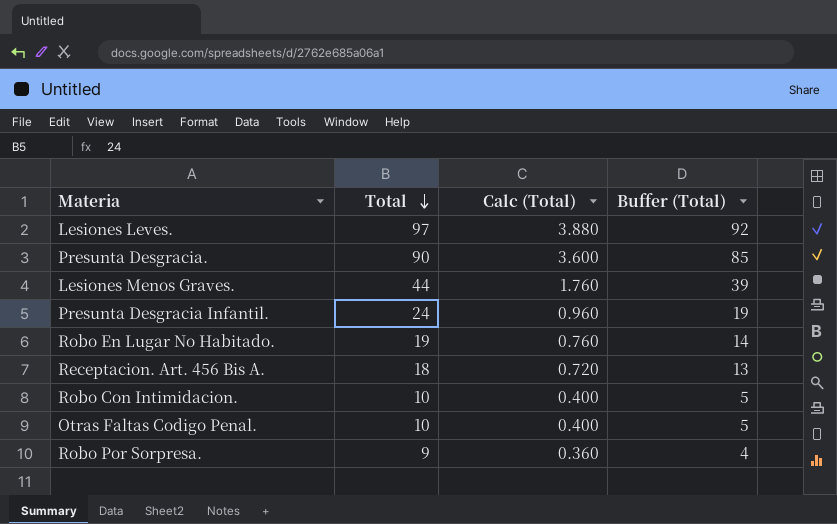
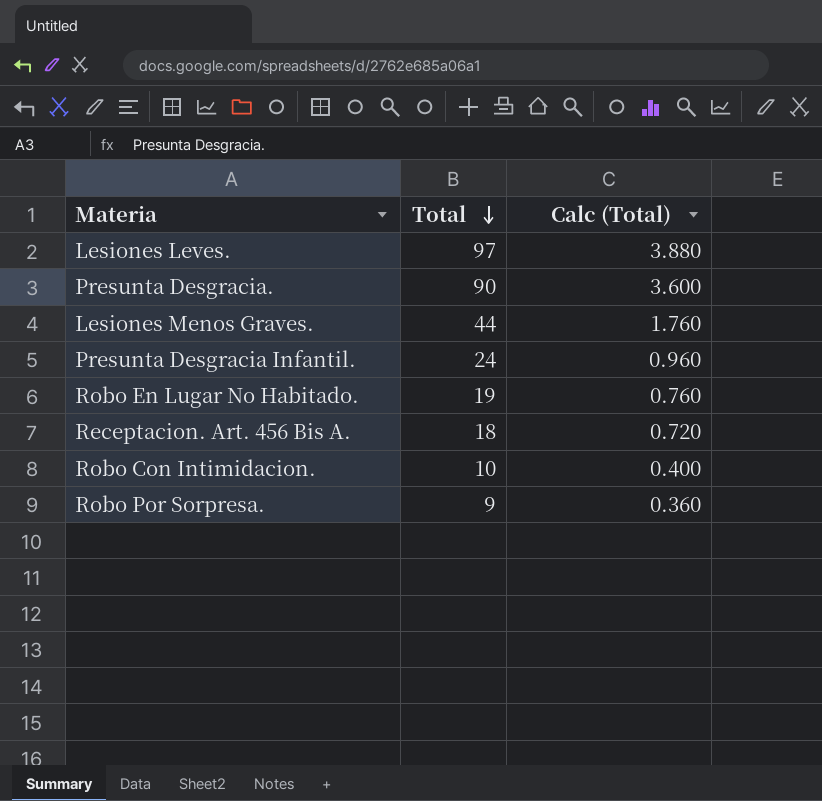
column Buffer (Total) | formula: [Total] - 5 -> none
row Otras Faltas Codigo Penal.: 10 | 0.400 | 5 -> none

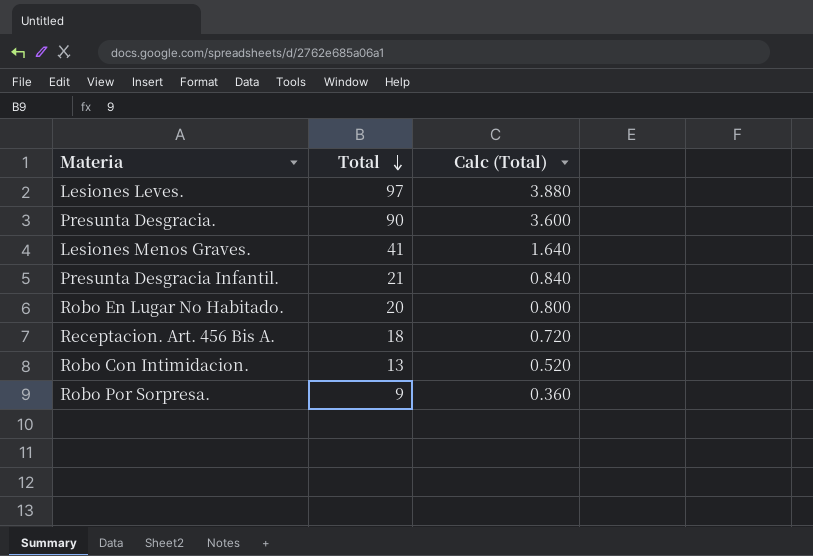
Lesiones Menos Graves. | Total: 44 -> 41
Lesiones Menos Graves. | Calc (Total): 1.760 -> 1.640
Presunta Desgracia Infantil. | Total: 24 -> 21
Presunta Desgracia Infantil. | Calc (Total): 0.960 -> 0.840
Robo En Lugar No Habitado. | Total: 19 -> 20
Robo En Lugar No Habitado. | Calc (Total): 0.760 -> 0.800
Robo Con Intimidacion. | Total: 10 -> 13
Robo Con Intimidacion. | Calc (Total): 0.400 -> 0.520

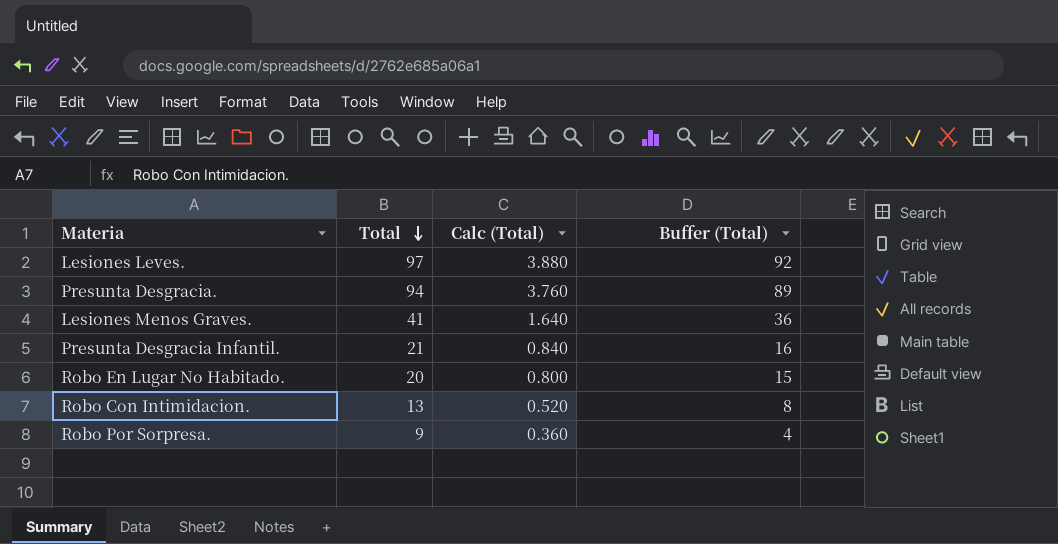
column Buffer (Total) | formula: none -> [Total] - 5
row Receptacion. Art. 456 Bis A.: 18 | 0.720 -> none
Presunta Desgracia. | Total: 90 -> 94
Presunta Desgracia. | Calc (Total): 3.600 -> 3.760

